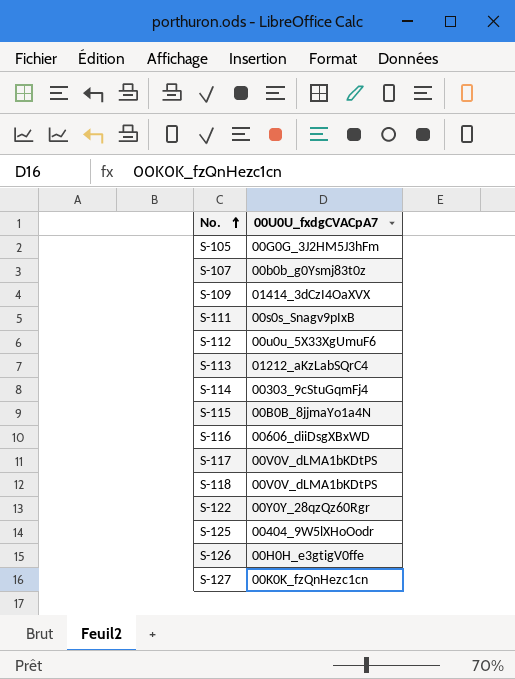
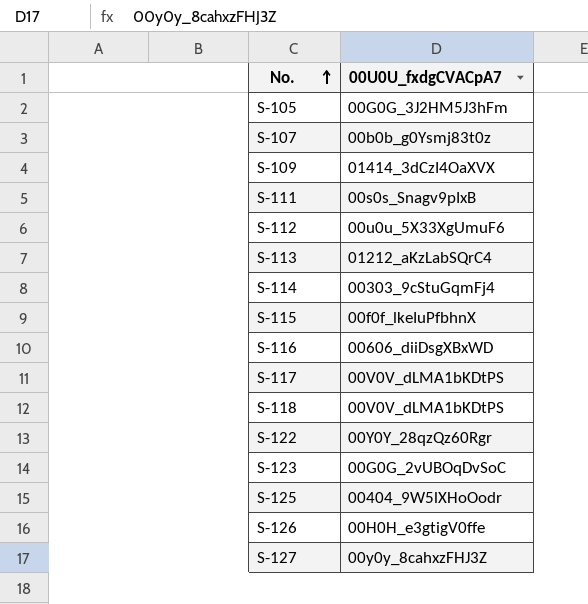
S-115 | 00U0U_fxdgCVACpA7: 00B0B_8jjmaYo1a4N -> 00f0f_lkeIuPfbhnX
row S-123: none -> 00G0G_2vUBOqDvSoC
S-127 | 00U0U_fxdgCVACpA7: 00K0K_fzQnHezc1cn -> 00y0y_8cahxzFHJ3Z

